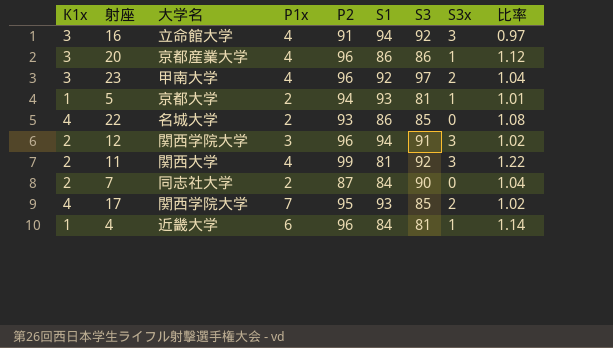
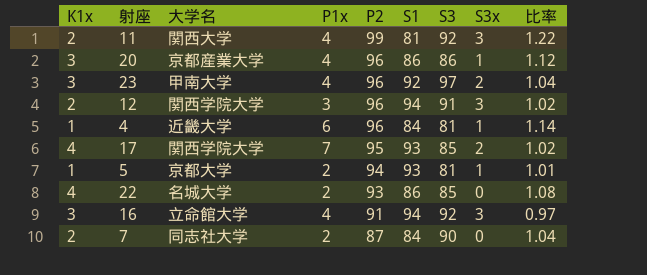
row order: none -> P2 descending

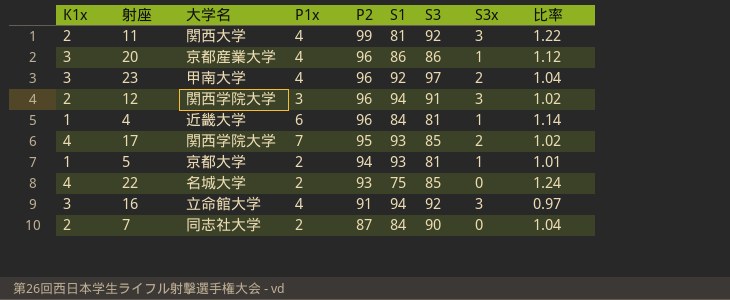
22 | S1: 86 -> 75
22 | 比率: 1.08 -> 1.24

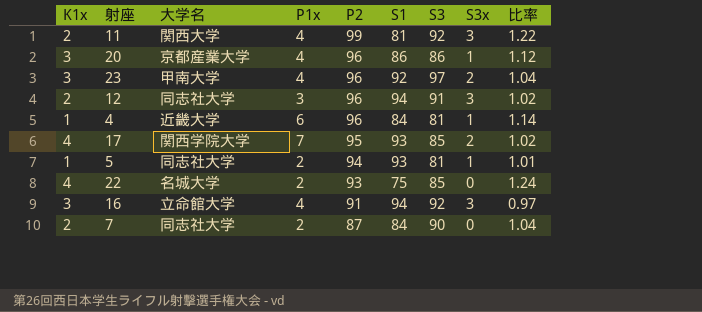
12 | 大学名: 関西学院大学 -> 同志社大学
5 | 大学名: 京都大学 -> 同志社大学

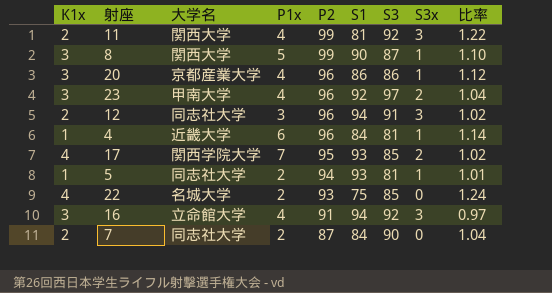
row 8: none -> 3 | 関西大学 | 5 | 99 | 90 | 87 | 1 | 1.10

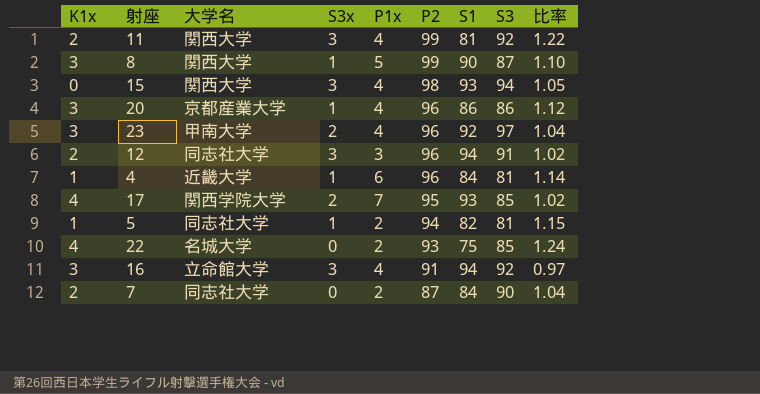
column S3x | position: 8 -> 4
row 15: none -> 0 | 関西大学 | 3 | 4 | 98 | 93 | 94 | 1.05
5 | S1: 93 -> 82
5 | 比率: 1.01 -> 1.15

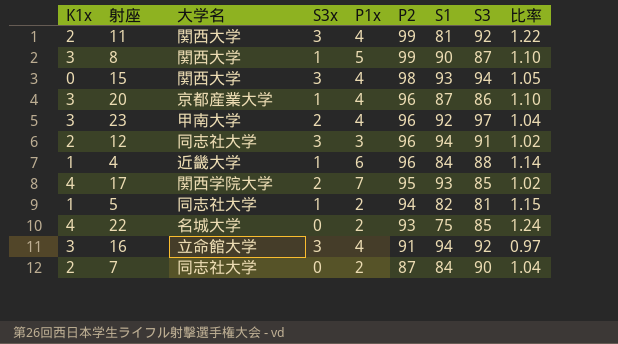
20 | S1: 86 -> 87
20 | 比率: 1.12 -> 1.10
4 | S3: 81 -> 88

